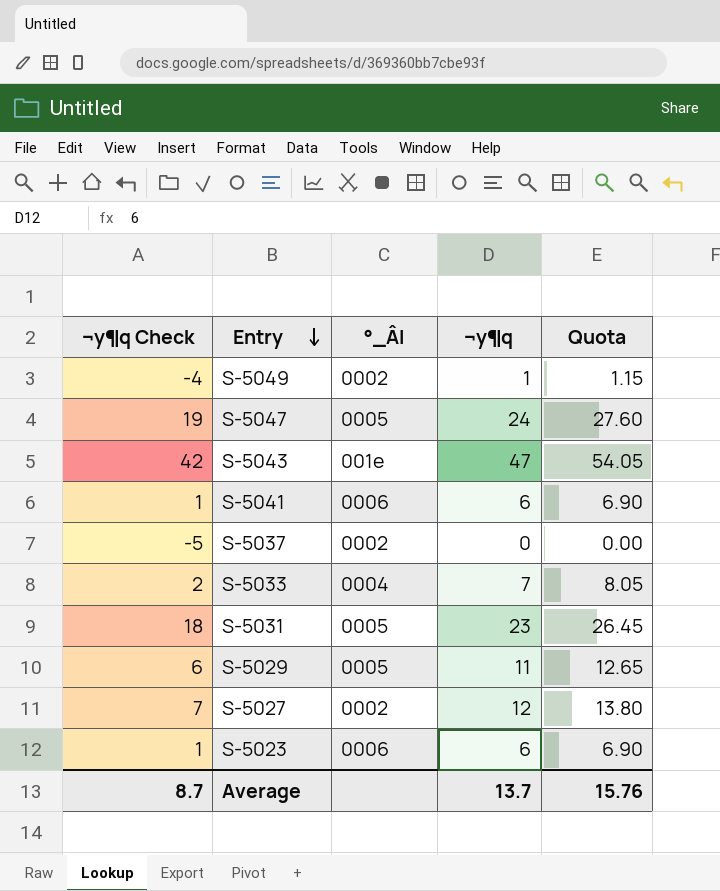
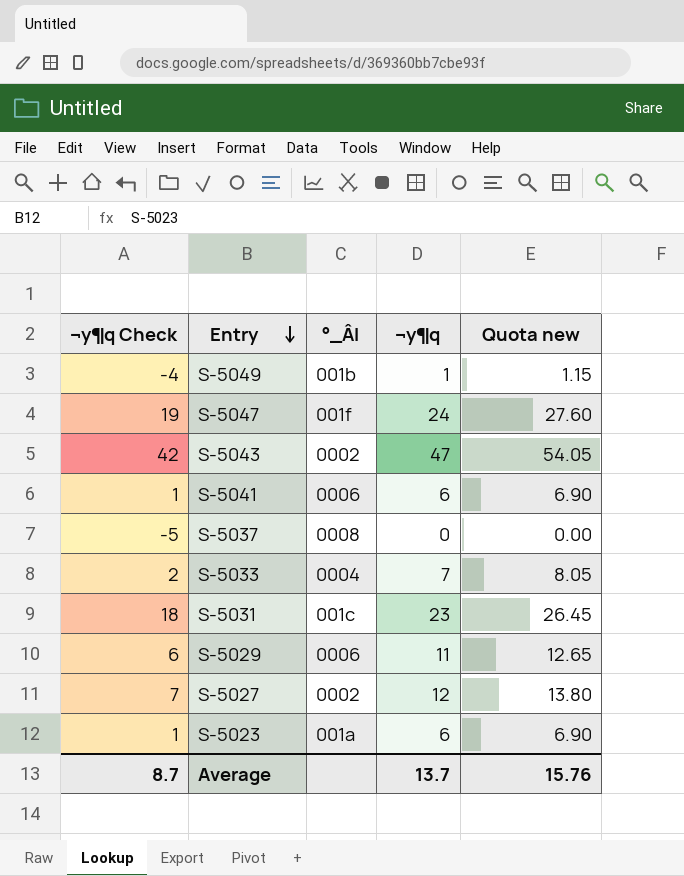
column name: Quota -> Quota new
S-5049 | °_ÂI: 0002 -> 001b
S-5047 | °_ÂI: 0005 -> 001f
S-5043 | °_ÂI: 001e -> 0002
S-5037 | °_ÂI: 0002 -> 0008
S-5031 | °_ÂI: 0005 -> 001c
S-5029 | °_ÂI: 0005 -> 0006
S-5023 | °_ÂI: 0006 -> 001a

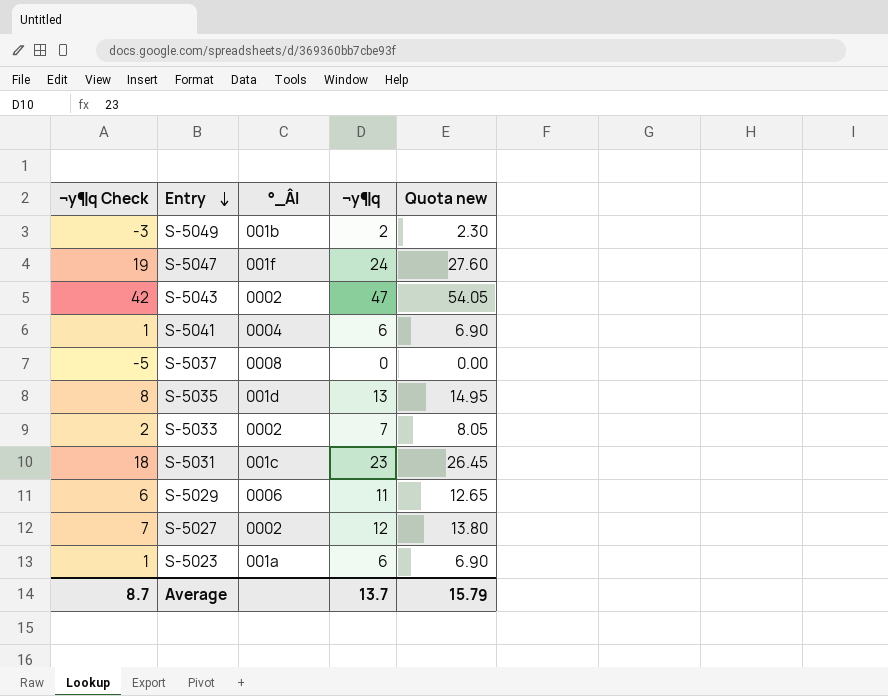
S-5049 | ¬y¶q Check: -4 -> -3
S-5049 | ¬y¶q: 1 -> 2
S-5049 | Quota new: 1.15 -> 2.30
S-5041 | °_ÂI: 0006 -> 0004
row S-5035: none -> 8 | 001d | 13 | 14.95
S-5033 | °_ÂI: 0004 -> 0002
Average | Quota new: 15.76 -> 15.79

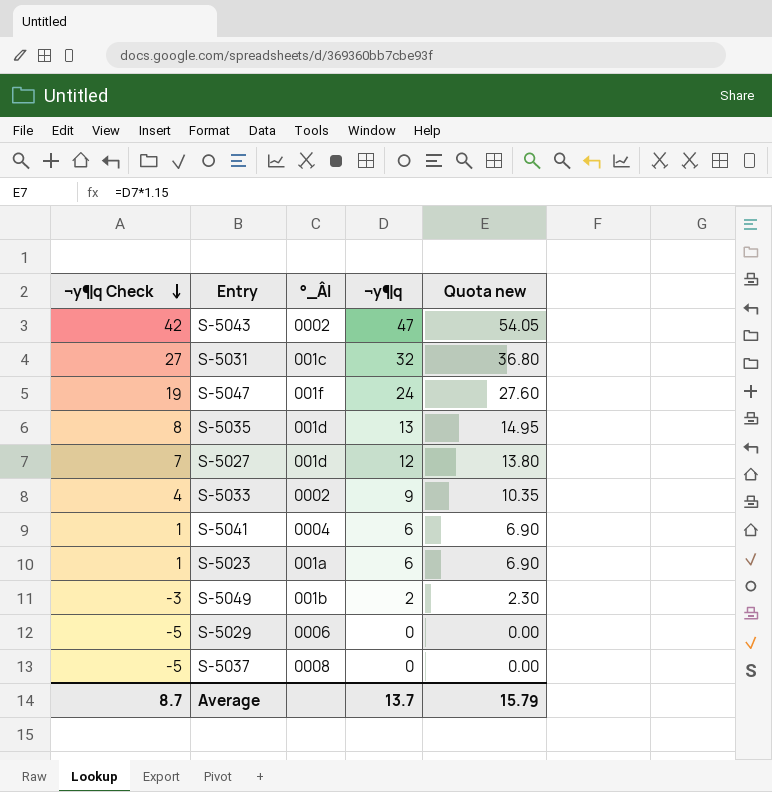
row order: Entry descending -> ¬y¶q Check descending
S-5031 | ¬y¶q Check: 18 -> 27
S-5031 | ¬y¶q: 23 -> 32
S-5031 | Quota new: 26.45 -> 36.80
S-5027 | °_ÂI: 0002 -> 001d
S-5033 | ¬y¶q Check: 2 -> 4
S-5033 | ¬y¶q: 7 -> 9
S-5033 | Quota new: 8.05 -> 10.35
S-5029 | ¬y¶q Check: 6 -> -5
S-5029 | ¬y¶q: 11 -> 0
S-5029 | Quota new: 12.65 -> 0.00

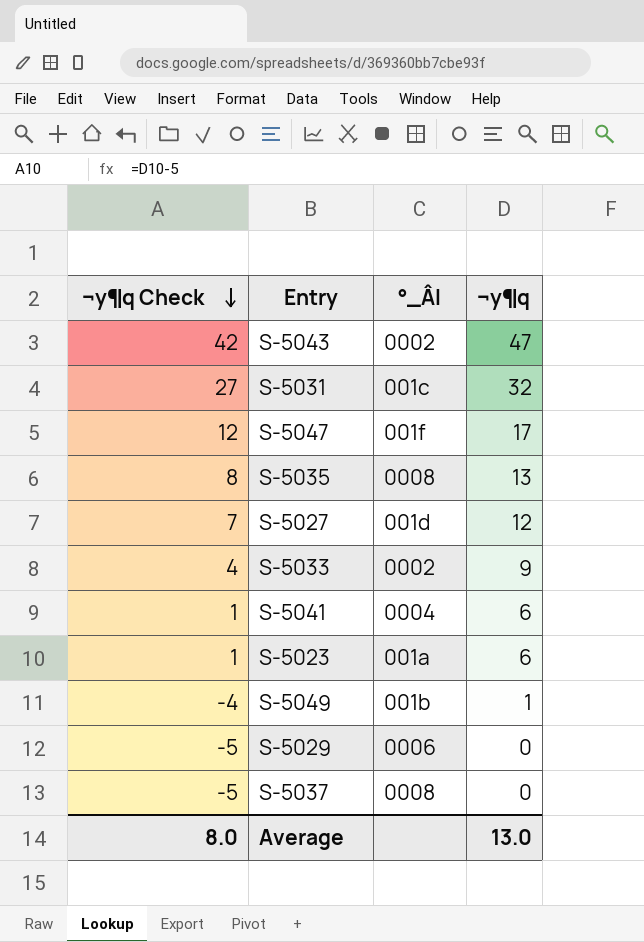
column Quota new | formula: [¬y¶q] * 1.15 -> none
S-5047 | ¬y¶q Check: 19 -> 12
S-5047 | ¬y¶q: 24 -> 17
S-5035 | °_ÂI: 001d -> 0008
S-5049 | ¬y¶q Check: -3 -> -4
S-5049 | ¬y¶q: 2 -> 1
Average | ¬y¶q Check: 8.7 -> 8.0
Average | ¬y¶q: 13.7 -> 13.0

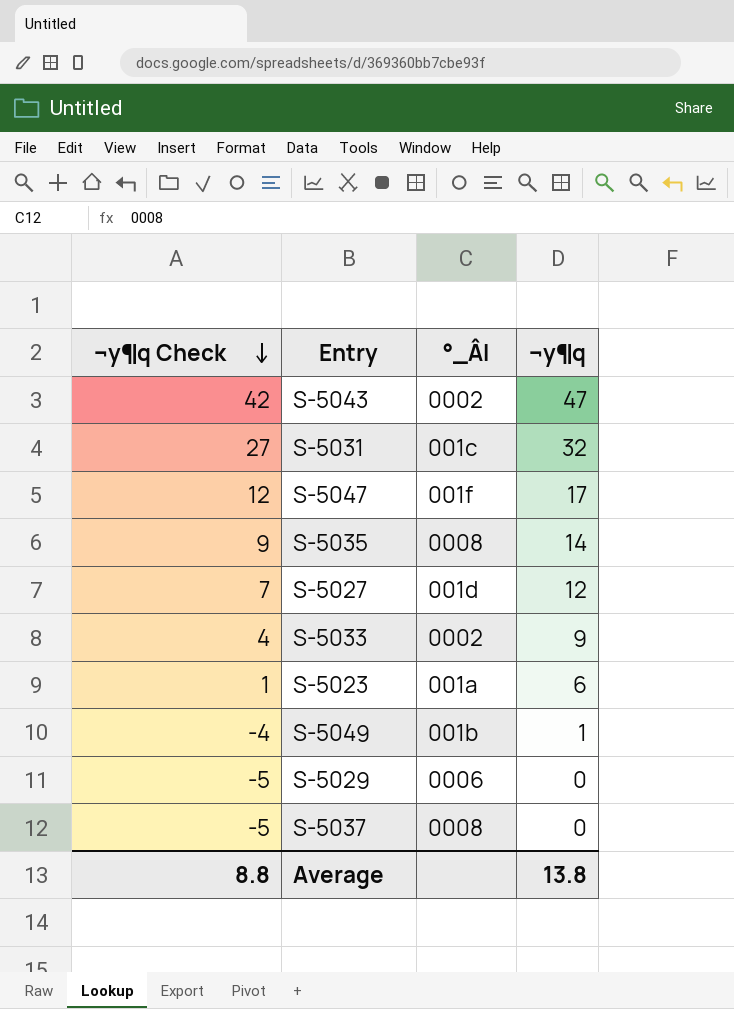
row S-5041: 1 | 0004 | 6 -> none
S-5035 | ¬y¶q Check: 8 -> 9
S-5035 | ¬y¶q: 13 -> 14
Average | ¬y¶q Check: 8.0 -> 8.8
Average | ¬y¶q: 13.0 -> 13.8

